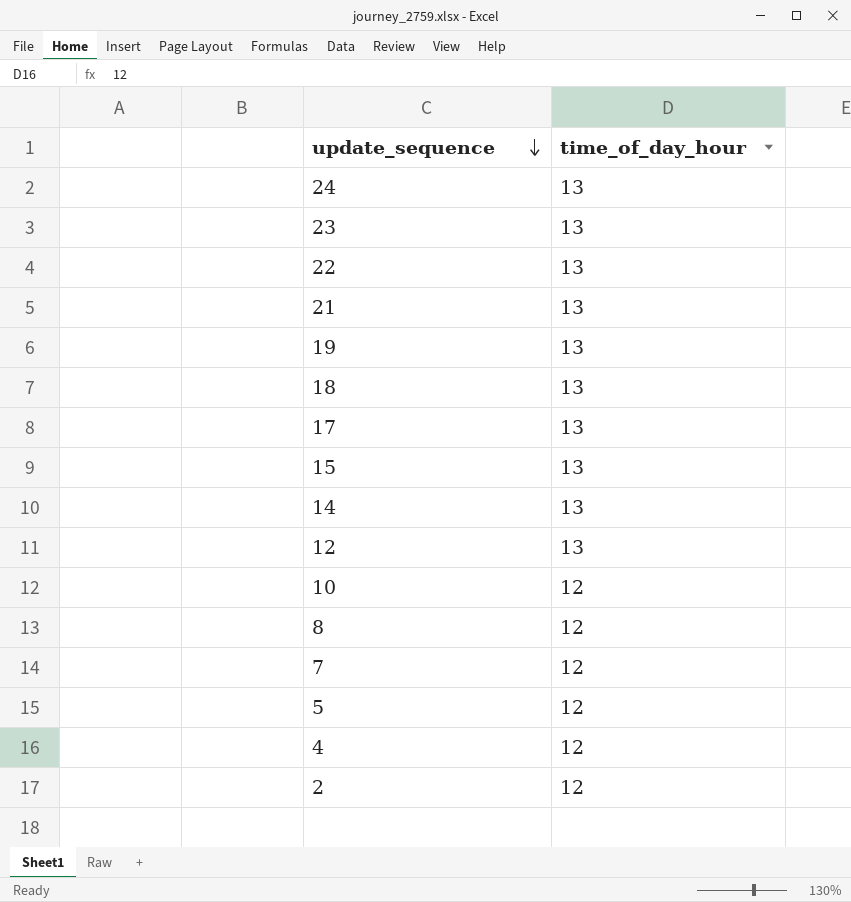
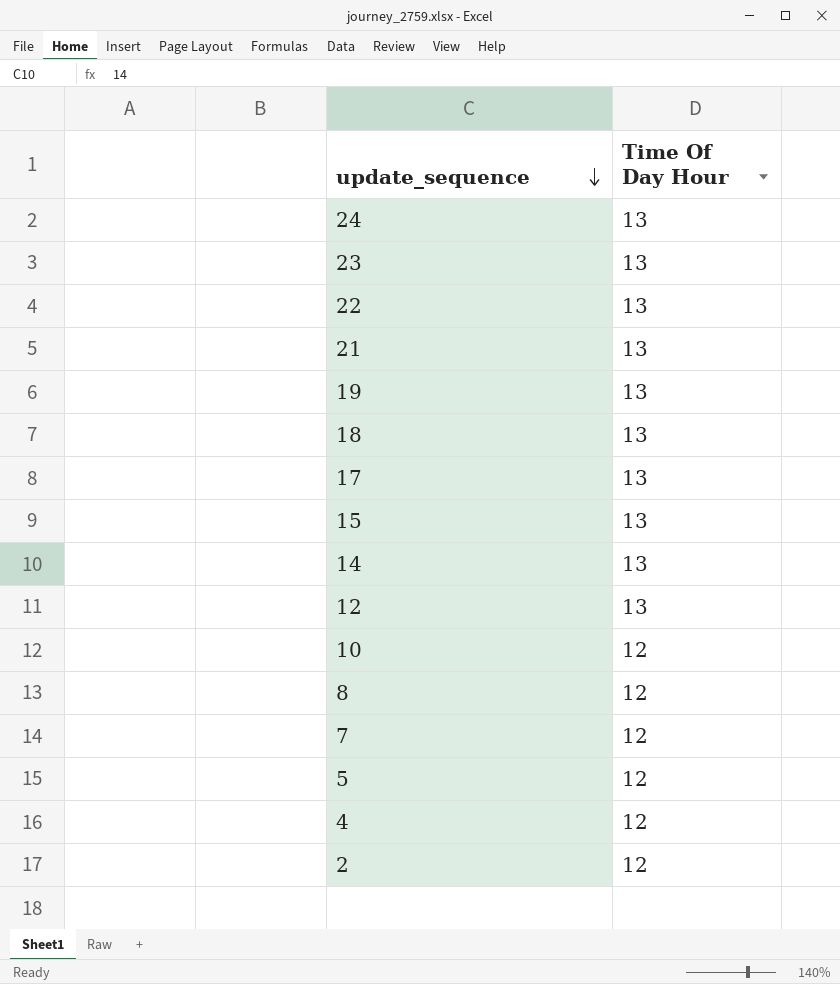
column name: time_of_day_hour -> Time Of Day Hour

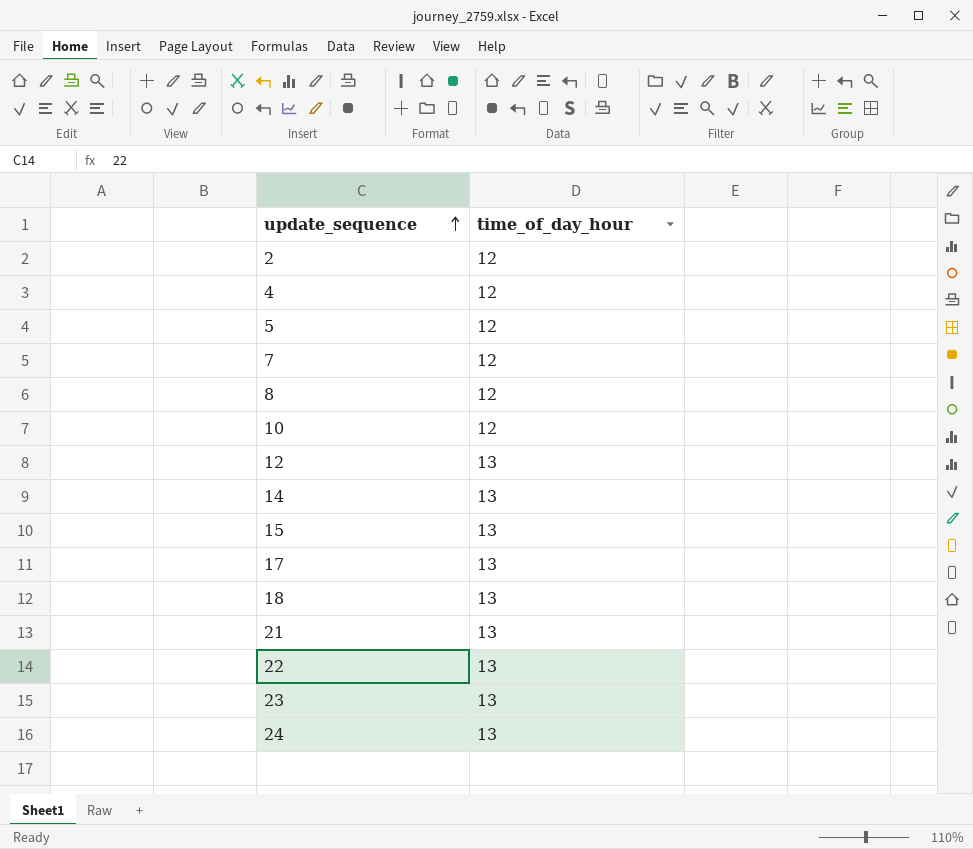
row order: update_sequence descending -> update_sequence ascending
column name: Time Of Day Hour -> time_of_day_hour
row 19: 13 -> none

